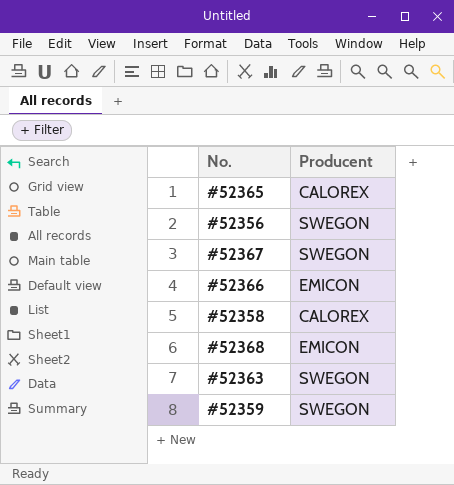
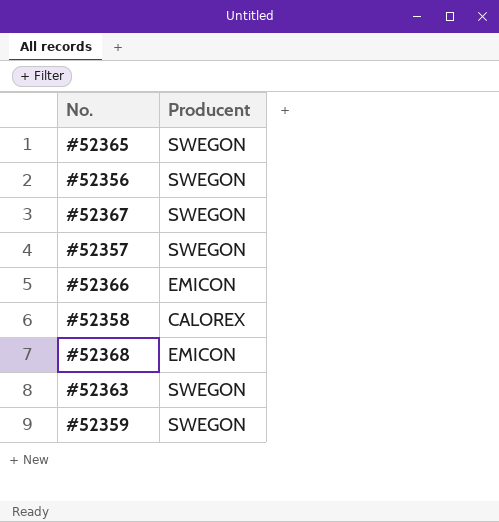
#52365 | Producent: CALOREX -> SWEGON
row #52357: none -> SWEGON

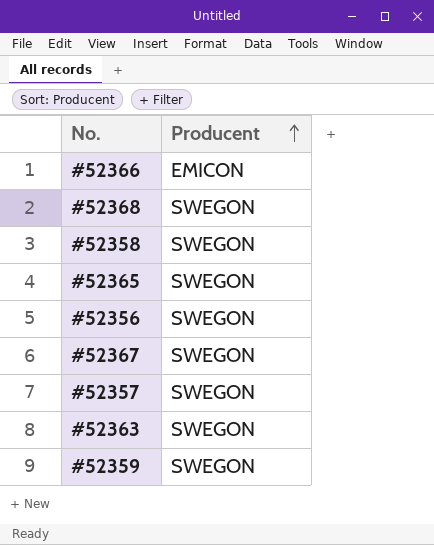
row order: none -> Producent ascending
#52368 | Producent: EMICON -> SWEGON
#52358 | Producent: CALOREX -> SWEGON

